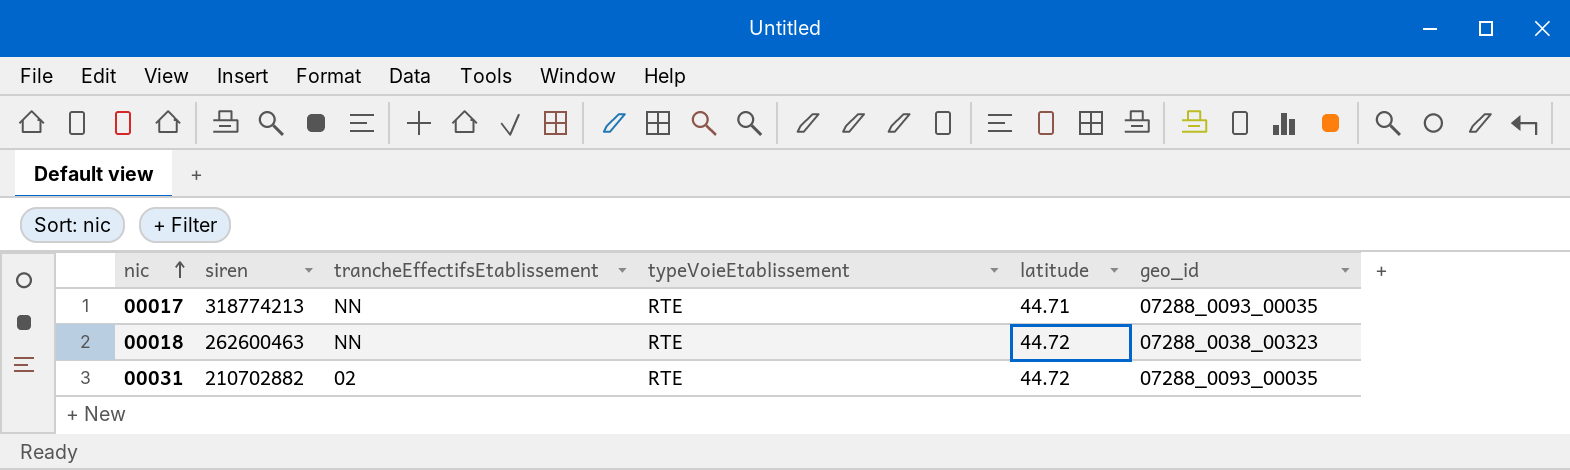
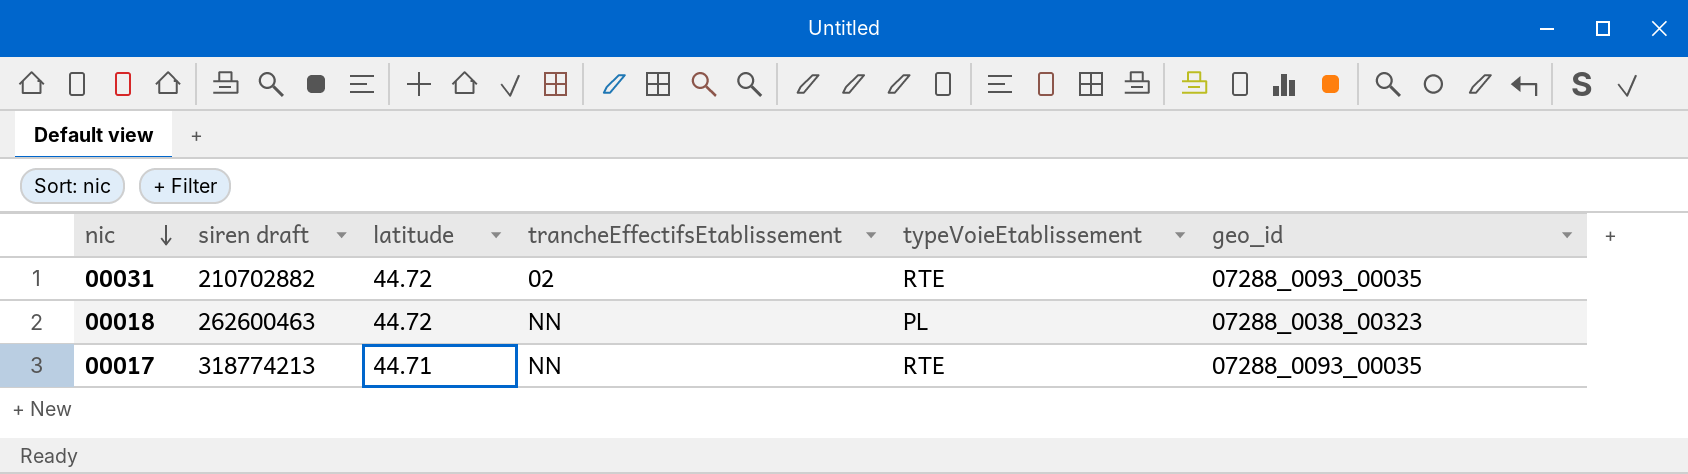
row order: nic ascending -> nic descending
column name: siren -> siren draft
column latitude | position: 5 -> 3
00018 | typeVoieEtablissement: RTE -> PL

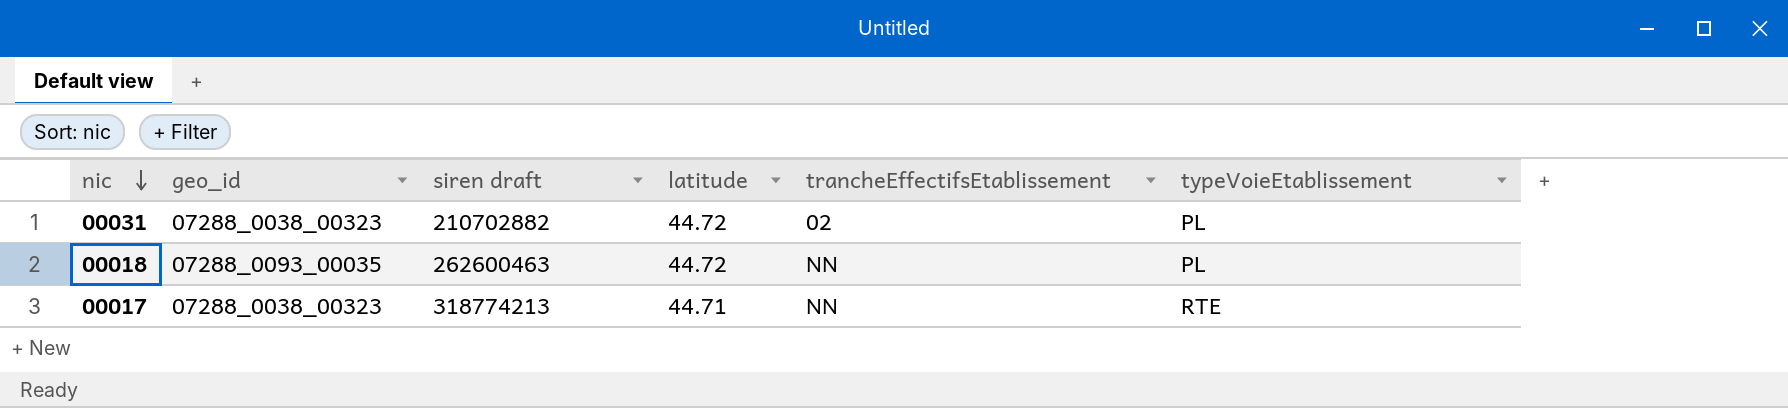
column geo_id | position: 6 -> 2
00031 | geo_id: 07288_0093_00035 -> 07288_0038_00323
00031 | typeVoieEtablissement: RTE -> PL
00018 | geo_id: 07288_0038_00323 -> 07288_0093_00035
00017 | geo_id: 07288_0093_00035 -> 07288_0038_00323

